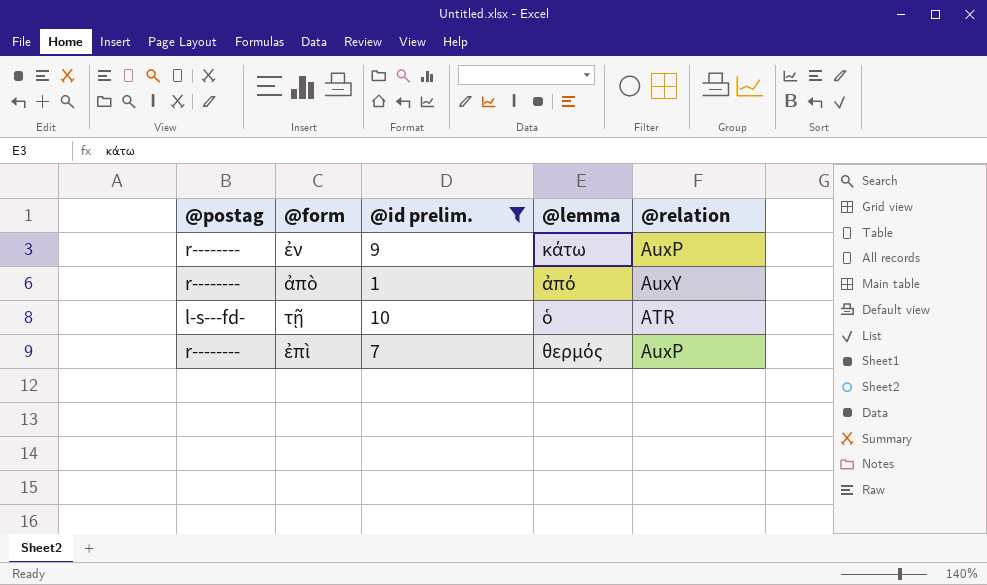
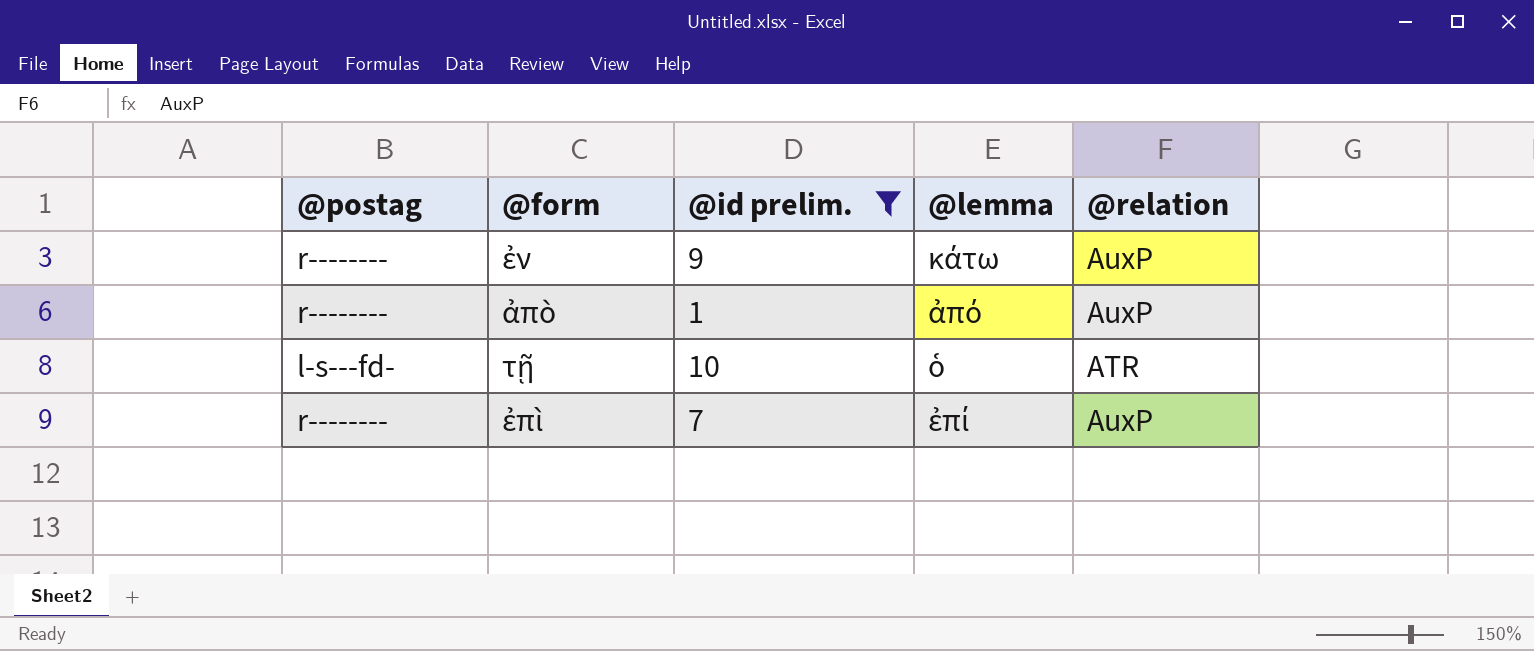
ἀπὸ | @relation: AuxY -> AuxP
ἐπὶ | @lemma: θερμός -> ἐπί

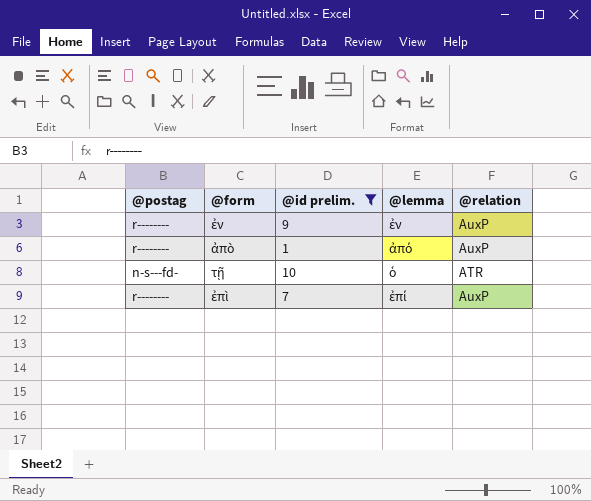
ἐν | @lemma: κάτω -> ἐν
τῇ | @postag: l-s---fd- -> n-s---fd-

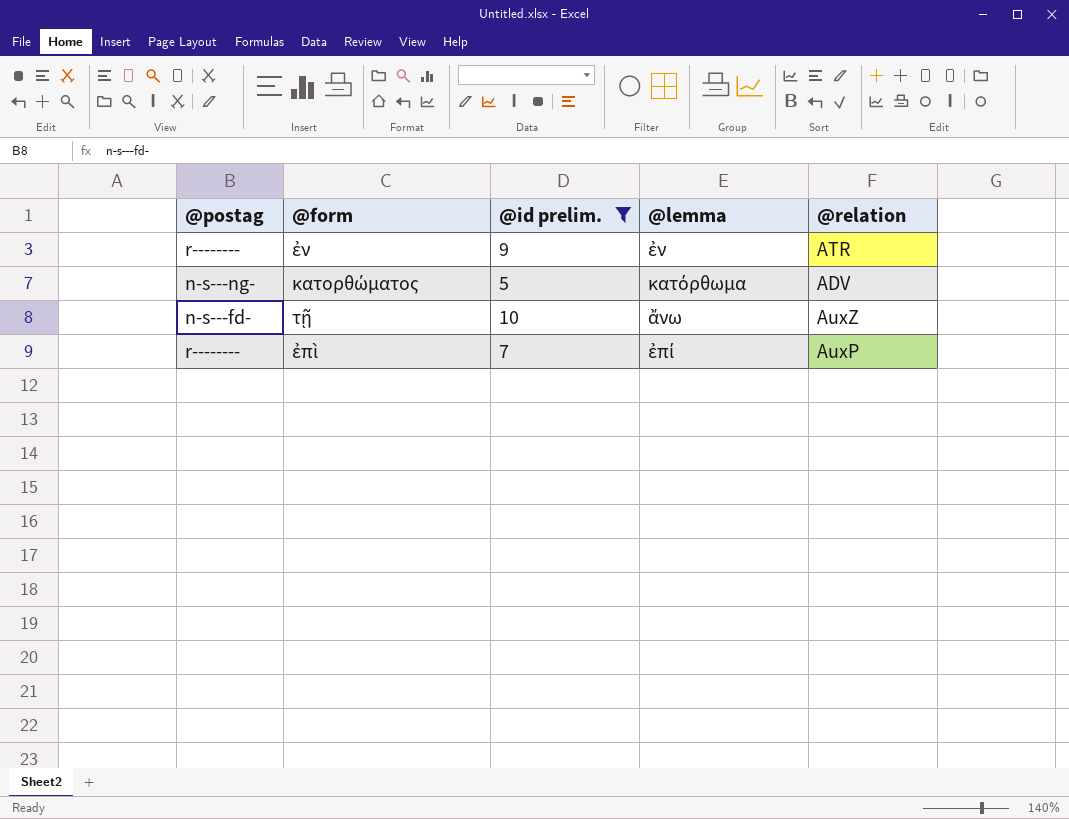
row ἀπὸ: r-------- | 1 | ἀπό | AuxP -> none
ἐν | @relation: AuxP -> ATR
row κατορθώματος: none -> n-s---ng- | 5 | κατόρθωμα | ADV
τῇ | @lemma: ὁ -> ἄνω
τῇ | @relation: ATR -> AuxZ

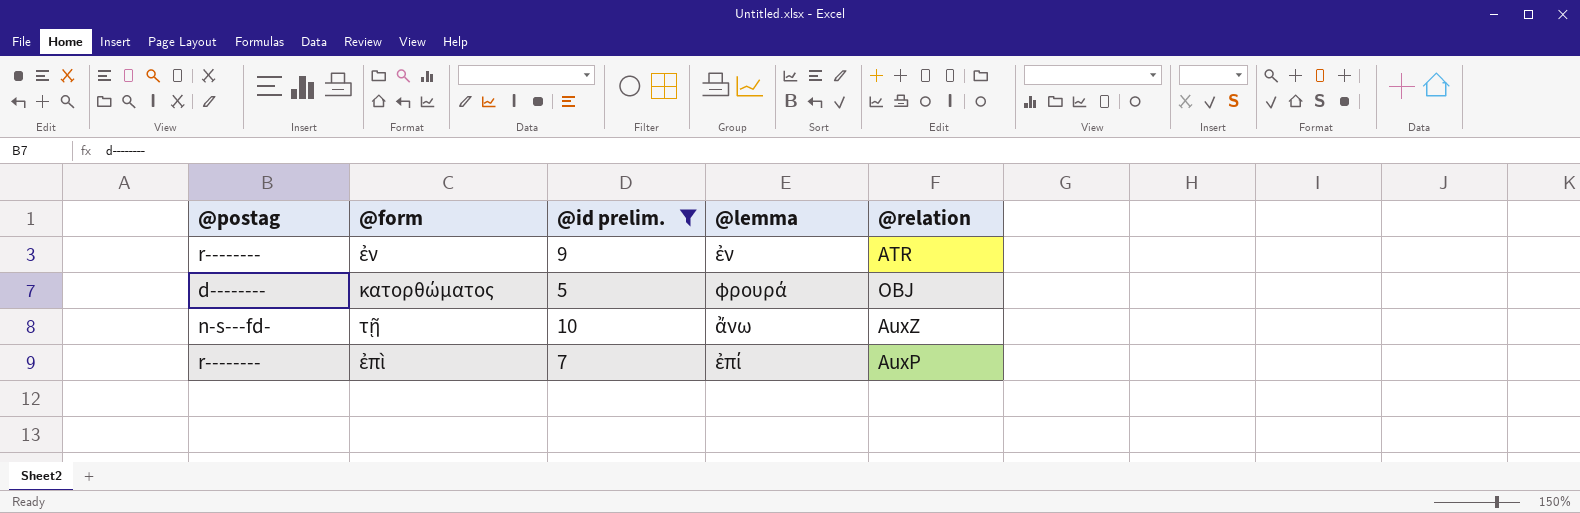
κατορθώματος | @postag: n-s---ng- -> d--------
κατορθώματος | @lemma: κατόρθωμα -> φρουρά
κατορθώματος | @relation: ADV -> OBJ

